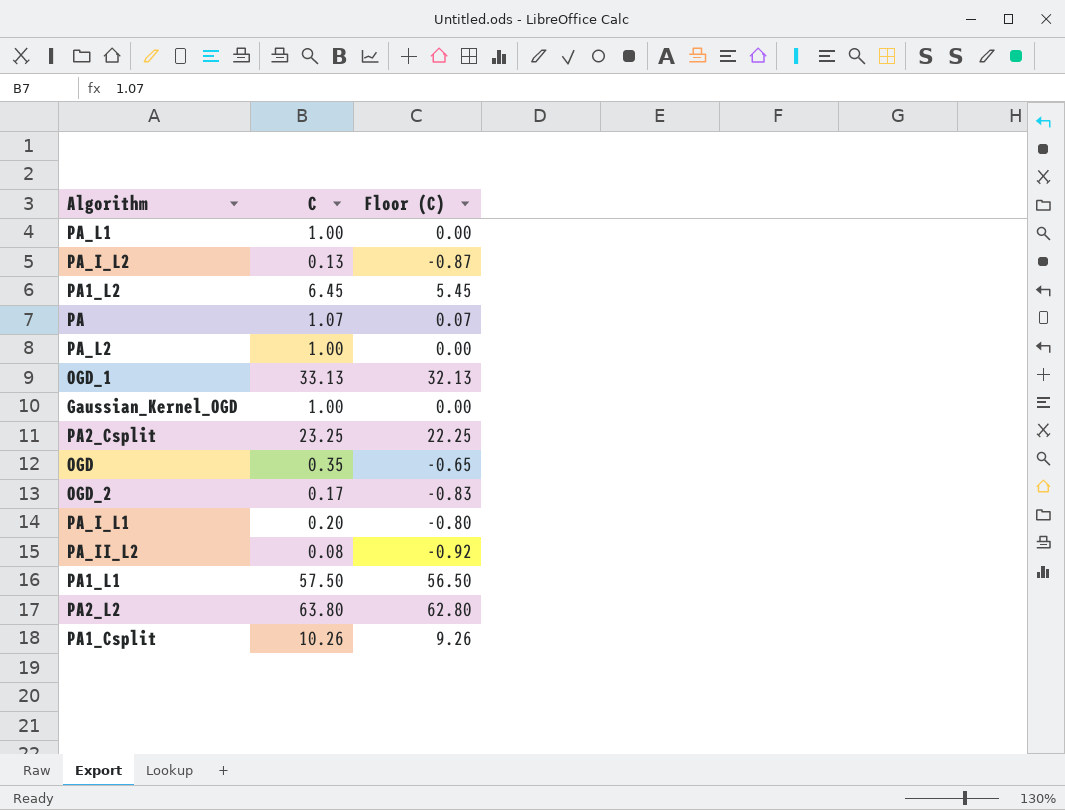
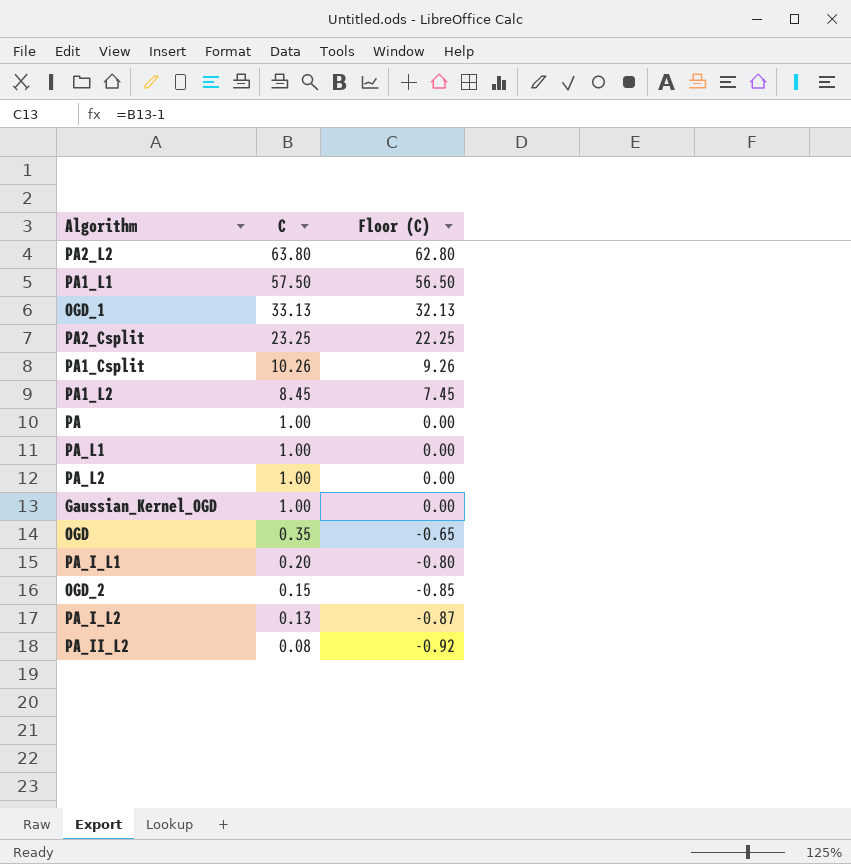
row order: none -> C descending
PA1_L2 | C: 6.45 -> 8.45
PA1_L2 | Floor (C): 5.45 -> 7.45
PA | C: 1.07 -> 1.00
PA | Floor (C): 0.07 -> 0.00
OGD_2 | C: 0.17 -> 0.15
OGD_2 | Floor (C): -0.83 -> -0.85

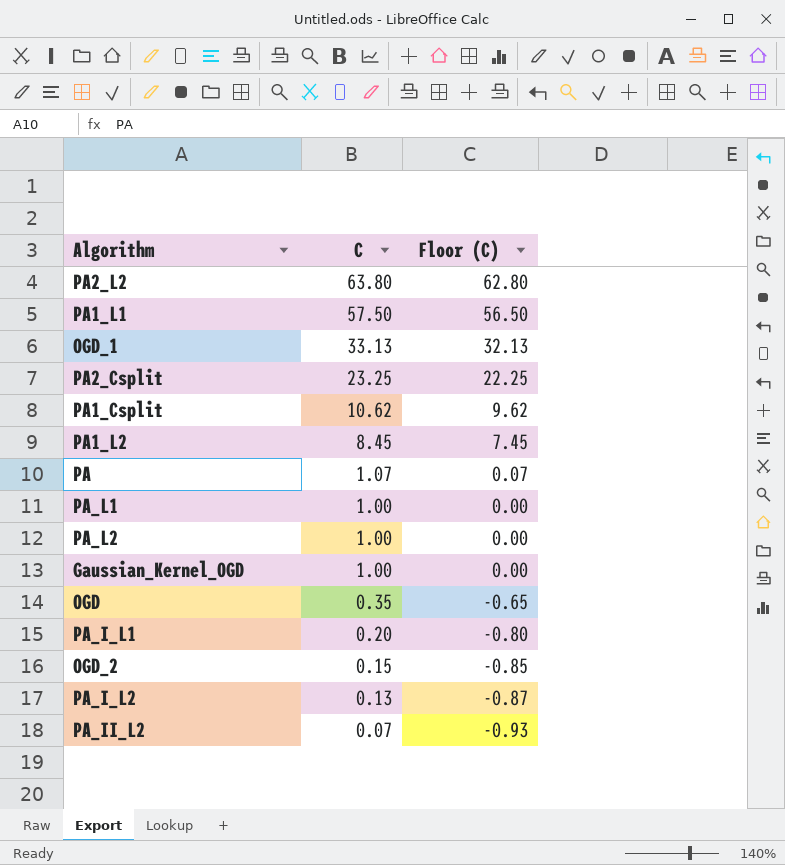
PA1_Csplit | C: 10.26 -> 10.62
PA1_Csplit | Floor (C): 9.26 -> 9.62
PA | C: 1.00 -> 1.07
PA | Floor (C): 0.00 -> 0.07
PA_II_L2 | C: 0.08 -> 0.07
PA_II_L2 | Floor (C): -0.92 -> -0.93

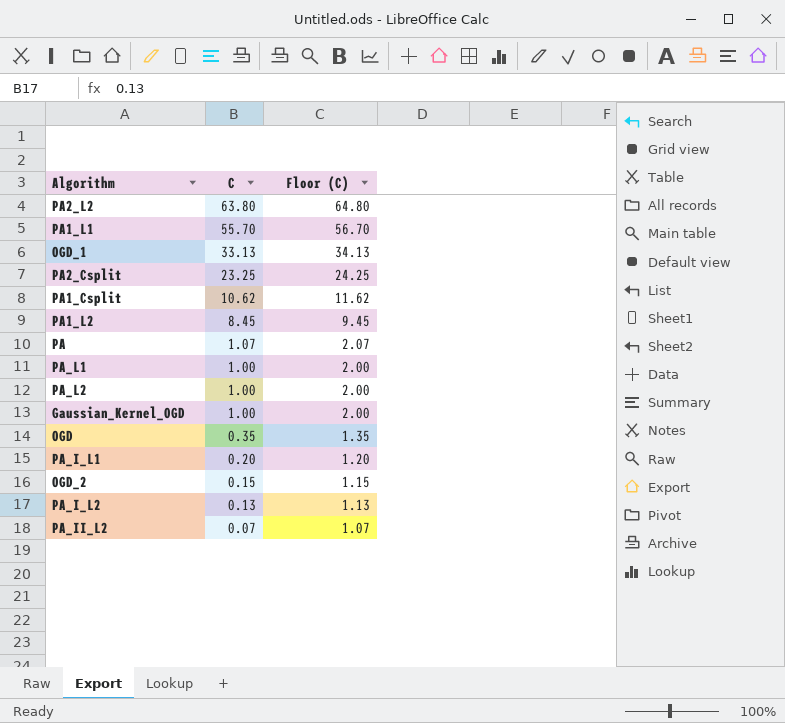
column Floor (C) | formula: [C] - 1 -> [C] + 1
PA1_L1 | C: 57.50 -> 55.70

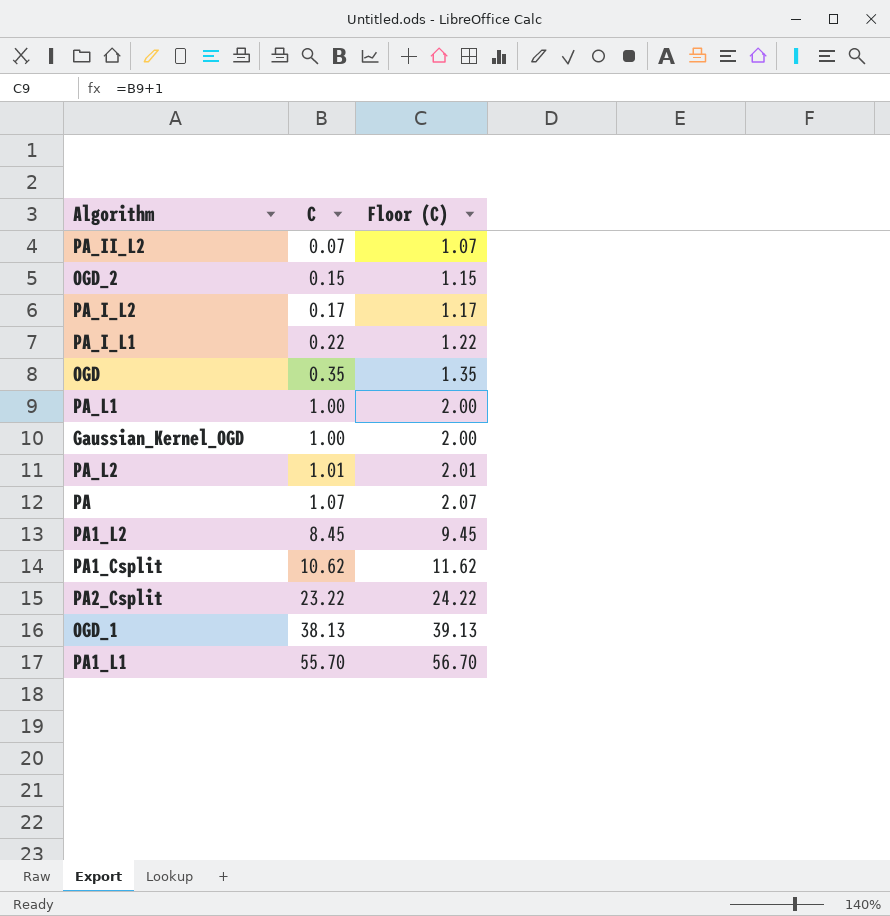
row order: C descending -> C ascending
row PA2_L2: 63.80 | 64.80 -> none
PA_I_L2 | C: 0.13 -> 0.17
PA_I_L2 | Floor (C): 1.13 -> 1.17
PA_I_L1 | C: 0.20 -> 0.22
PA_I_L1 | Floor (C): 1.20 -> 1.22
PA_L2 | C: 1.00 -> 1.01
PA_L2 | Floor (C): 2.00 -> 2.01
PA2_Csplit | C: 23.25 -> 23.22
PA2_Csplit | Floor (C): 24.25 -> 24.22
OGD_1 | C: 33.13 -> 38.13
OGD_1 | Floor (C): 34.13 -> 39.13

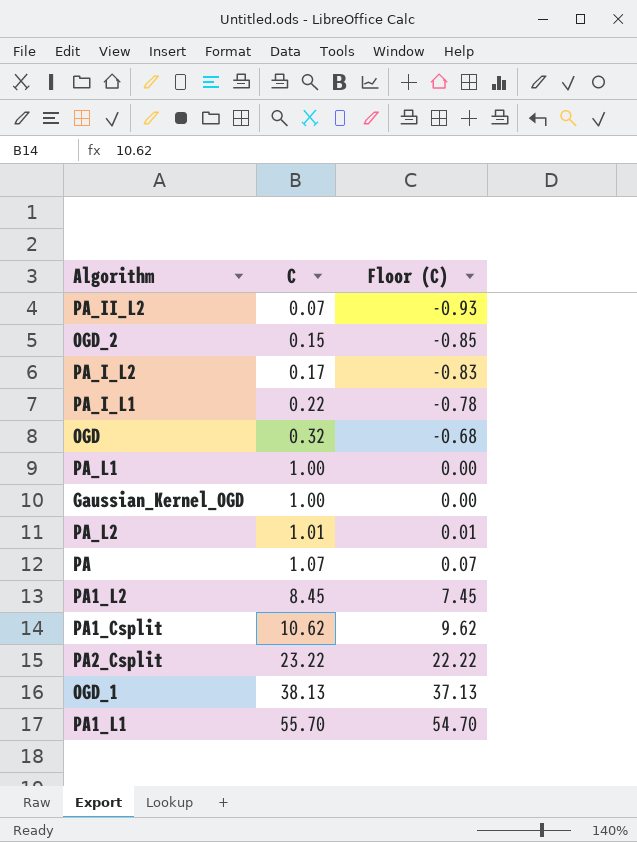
column Floor (C) | formula: [C] + 1 -> [C] - 1
OGD | C: 0.35 -> 0.32

